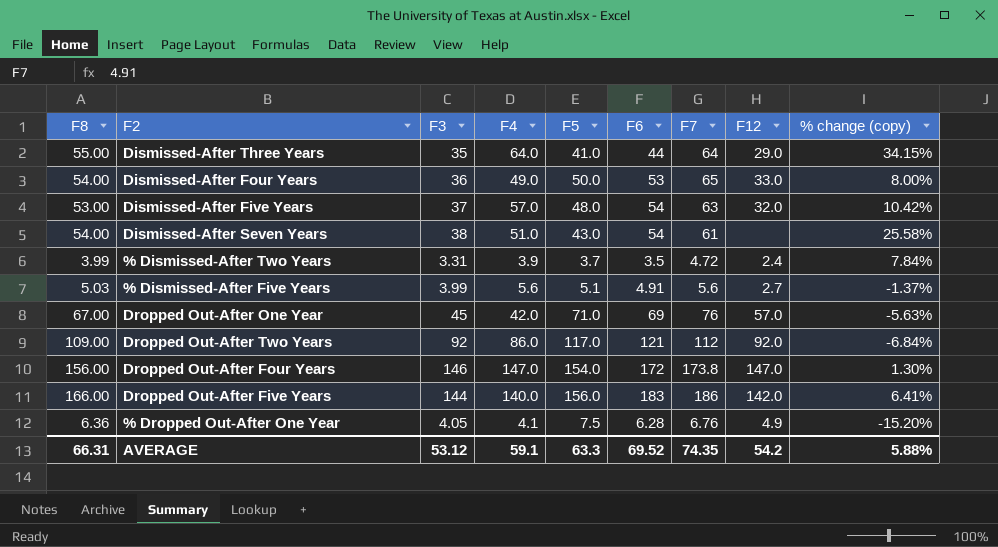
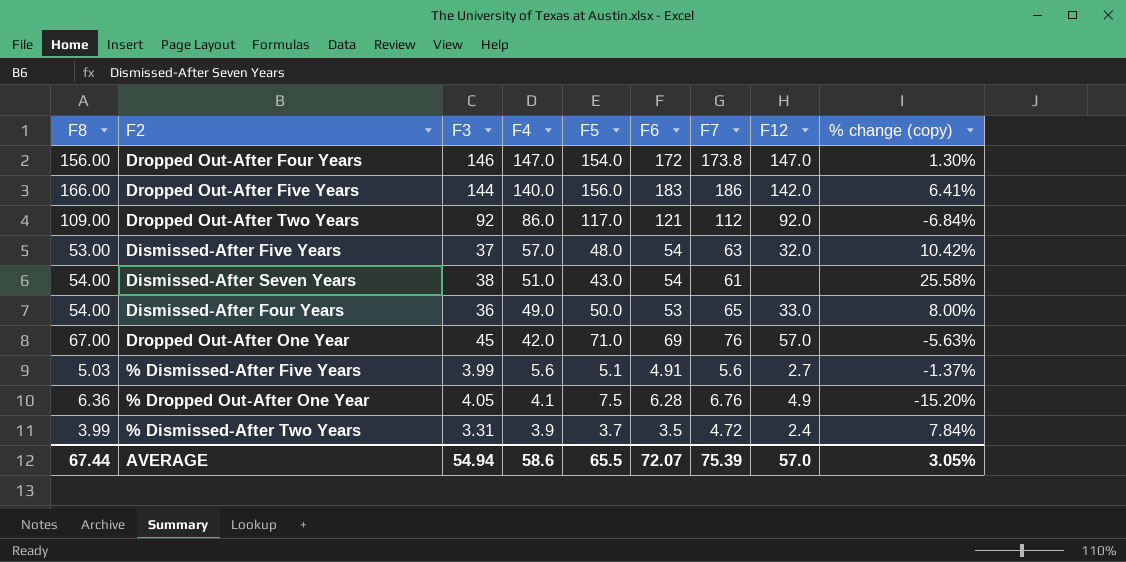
row order: none -> F4 descending
row Dismissed-After Three Years: 55.00 | 35 | 64.0 | 41.0 | 44 | 64 | 29.0 | 34.15% -> none
AVERAGE | F8: 66.31 -> 67.44
AVERAGE | F3: 53.12 -> 54.94
AVERAGE | F4: 59.1 -> 58.6
AVERAGE | F5: 63.3 -> 65.5
AVERAGE | F6: 69.52 -> 72.07
AVERAGE | F7: 74.35 -> 75.39
AVERAGE | F12: 54.2 -> 57.0
AVERAGE | % change (copy): 5.88% -> 3.05%

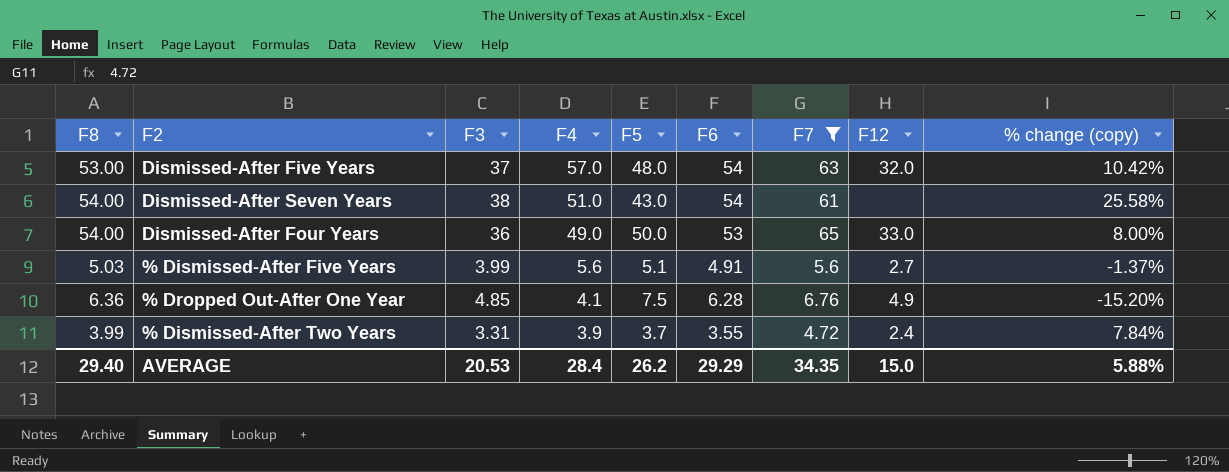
filter: none -> F7 <= 65
% Dropped Out-After One Year | F3: 4.05 -> 4.85
% Dismissed-After Two Years | F6: 3.5 -> 3.55
AVERAGE | F8: 67.44 -> 29.40
AVERAGE | F3: 54.94 -> 20.53
AVERAGE | F4: 58.6 -> 28.4
AVERAGE | F5: 65.5 -> 26.2
AVERAGE | F6: 72.07 -> 29.29
AVERAGE | F7: 75.39 -> 34.35
AVERAGE | F12: 57.0 -> 15.0
AVERAGE | % change (copy): 3.05% -> 5.88%

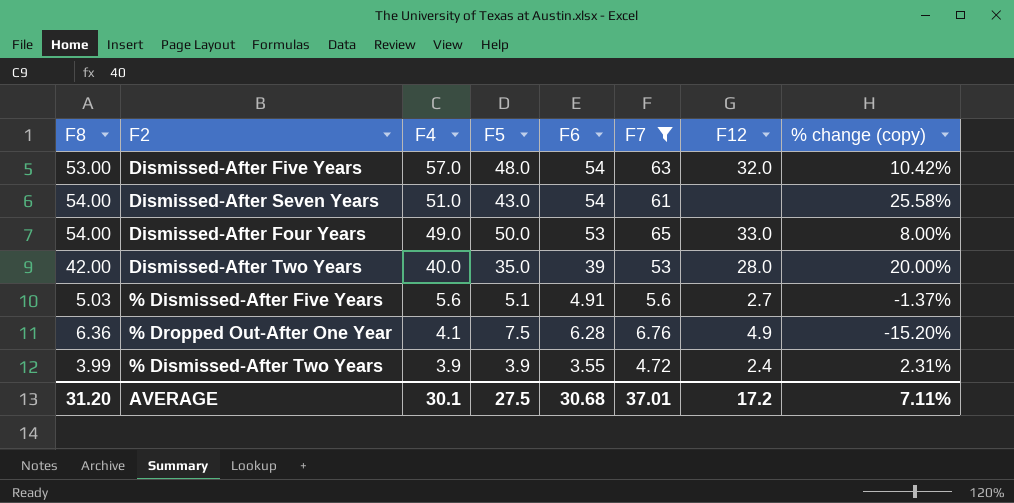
column F3 | position: 3 -> none
row Dismissed-After Two Years: none -> 42.00 | 40.0 | 35.0 | 39 | 53 | 28.0 | 20.00%
% Dismissed-After Two Years | F5: 3.7 -> 3.9
% Dismissed-After Two Years | % change (copy): 7.84% -> 2.31%
AVERAGE | F8: 29.40 -> 31.20
AVERAGE | F4: 28.4 -> 30.1
AVERAGE | F5: 26.2 -> 27.5
AVERAGE | F6: 29.29 -> 30.68
AVERAGE | F7: 34.35 -> 37.01
AVERAGE | F12: 15.0 -> 17.2
AVERAGE | % change (copy): 5.88% -> 7.11%

